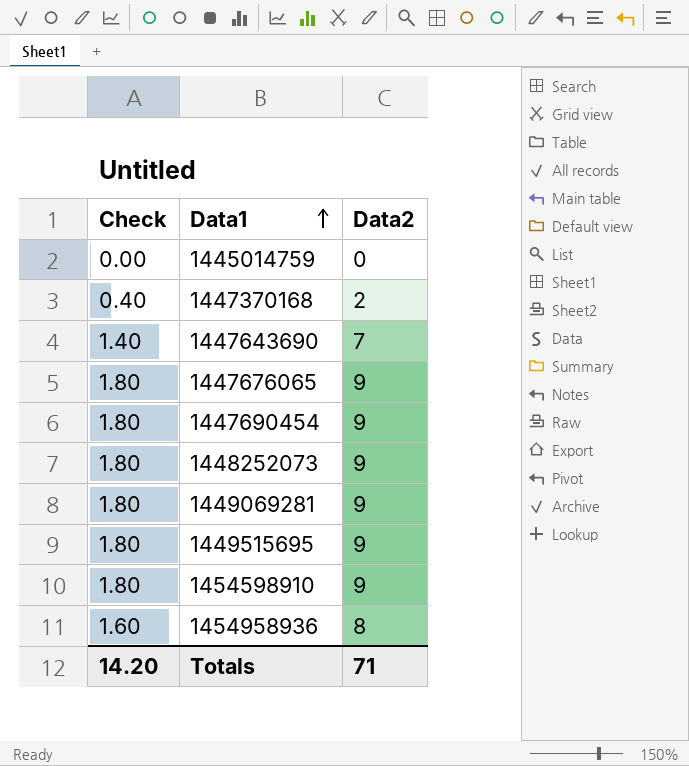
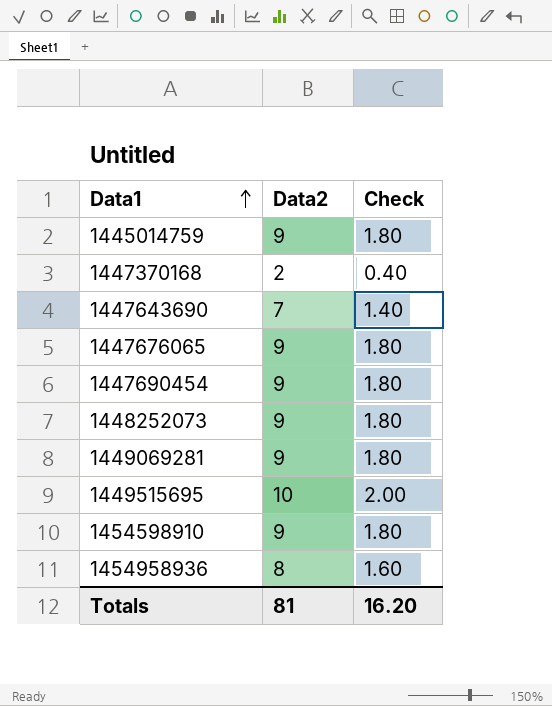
column Check | position: 1 -> 3
1445014759 | Data2: 0 -> 9
1445014759 | Check: 0.00 -> 1.80
1449515695 | Data2: 9 -> 10
1449515695 | Check: 1.80 -> 2.00
Totals | Data2: 71 -> 81
Totals | Check: 14.20 -> 16.20

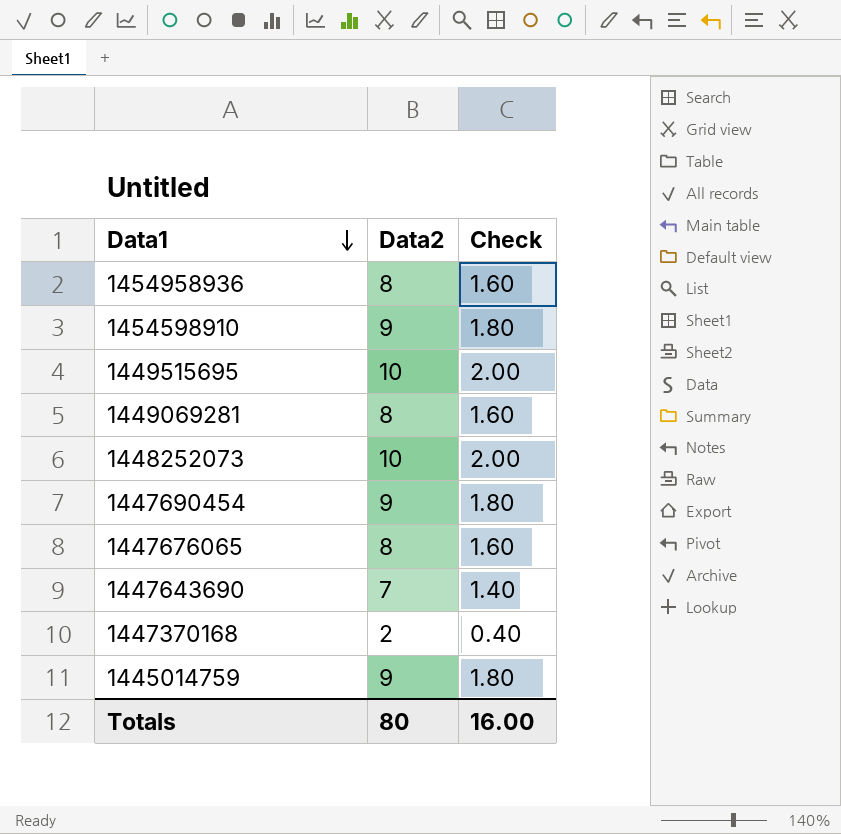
row order: Data1 ascending -> Data1 descending
1449069281 | Data2: 9 -> 8
1449069281 | Check: 1.80 -> 1.60
1448252073 | Data2: 9 -> 10
1448252073 | Check: 1.80 -> 2.00
1447676065 | Data2: 9 -> 8
1447676065 | Check: 1.80 -> 1.60
Totals | Data2: 81 -> 80
Totals | Check: 16.20 -> 16.00

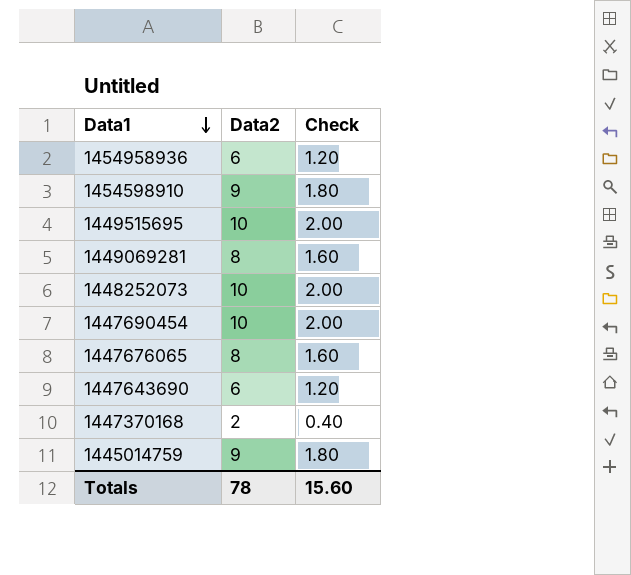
1454958936 | Data2: 8 -> 6
1454958936 | Check: 1.60 -> 1.20
1447690454 | Data2: 9 -> 10
1447690454 | Check: 1.80 -> 2.00
1447643690 | Data2: 7 -> 6
1447643690 | Check: 1.40 -> 1.20
Totals | Data2: 80 -> 78
Totals | Check: 16.00 -> 15.60

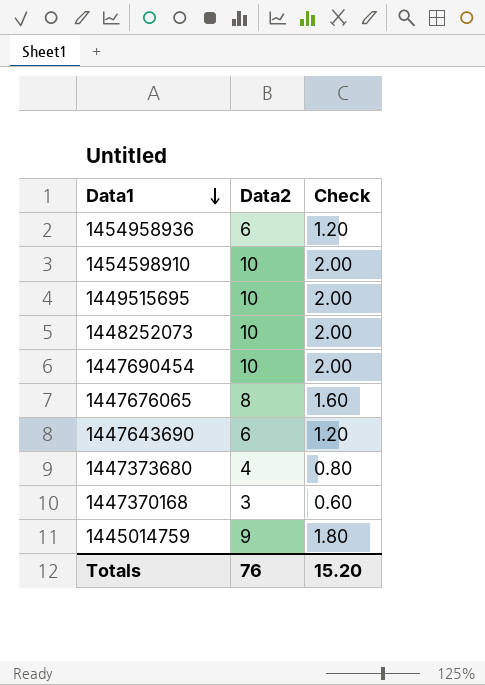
row 1449069281: 8 | 1.60 -> none
1454598910 | Data2: 9 -> 10
1454598910 | Check: 1.80 -> 2.00
row 1447373680: none -> 4 | 0.80
1447370168 | Data2: 2 -> 3
1447370168 | Check: 0.40 -> 0.60
Totals | Data2: 78 -> 76
Totals | Check: 15.60 -> 15.20

